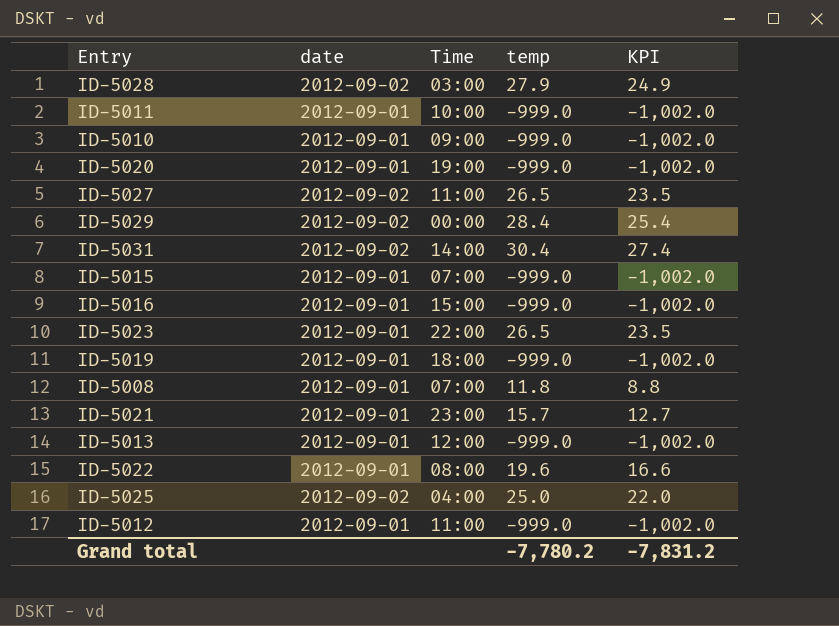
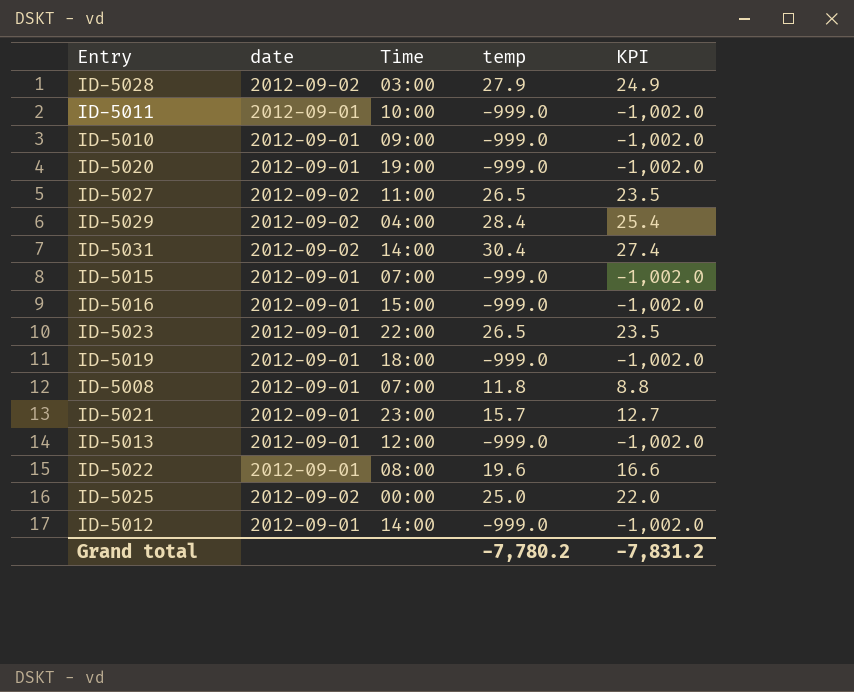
ID-5029 | Time: 00:00 -> 04:00
ID-5025 | Time: 04:00 -> 00:00
ID-5012 | Time: 11:00 -> 14:00

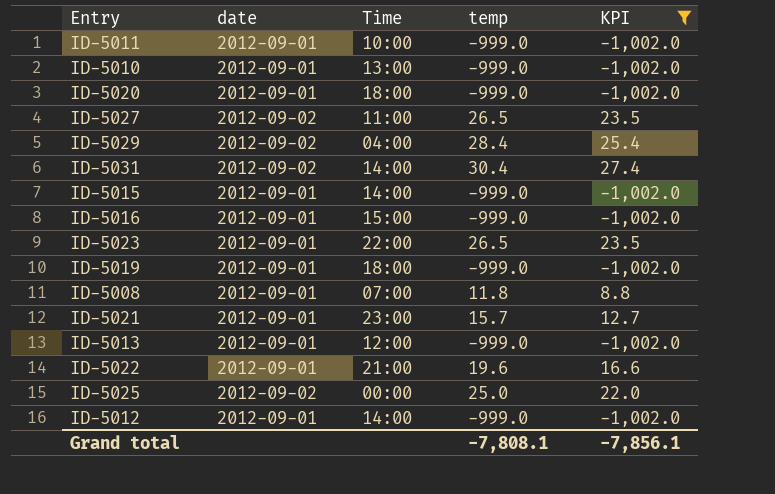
filter: none -> KPI != 24.9
ID-5010 | Time: 09:00 -> 13:00
ID-5020 | Time: 19:00 -> 18:00
ID-5015 | Time: 07:00 -> 14:00
ID-5022 | Time: 08:00 -> 21:00
Grand total | temp: -7,780.2 -> -7,808.1
Grand total | KPI: -7,831.2 -> -7,856.1

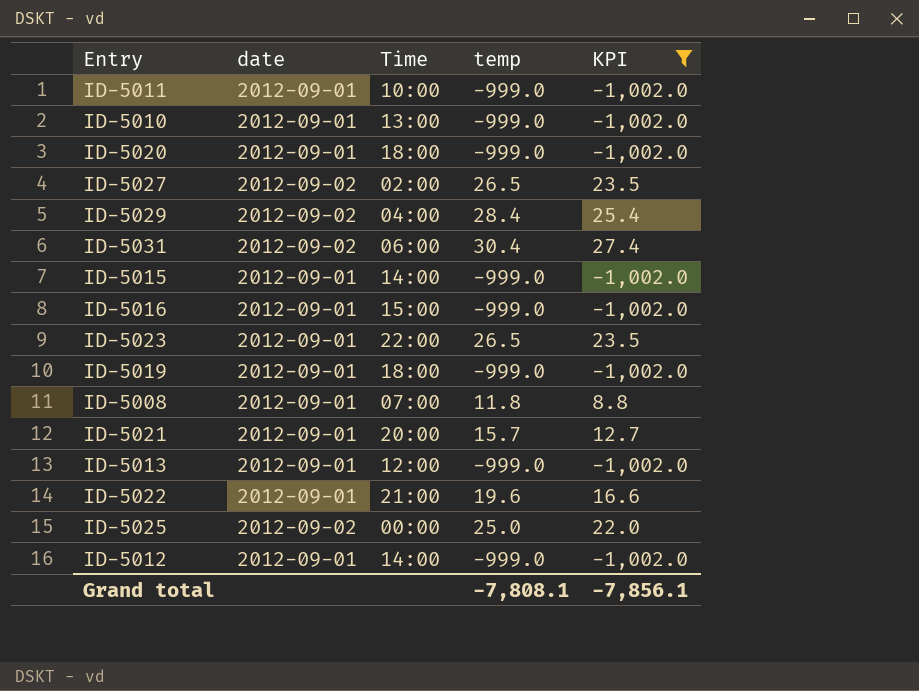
ID-5027 | Time: 11:00 -> 02:00
ID-5031 | Time: 14:00 -> 06:00
ID-5021 | Time: 23:00 -> 20:00

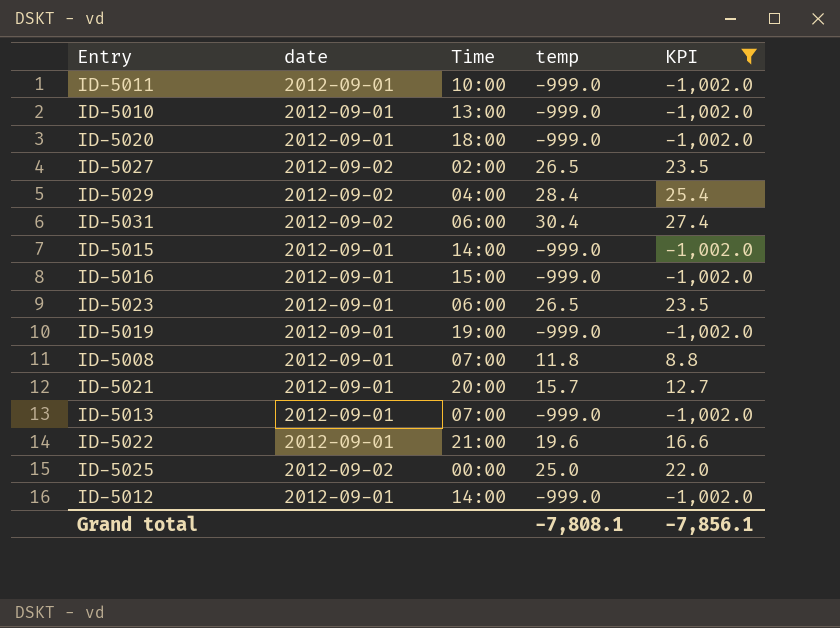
ID-5023 | Time: 22:00 -> 06:00
ID-5019 | Time: 18:00 -> 19:00
ID-5013 | Time: 12:00 -> 07:00

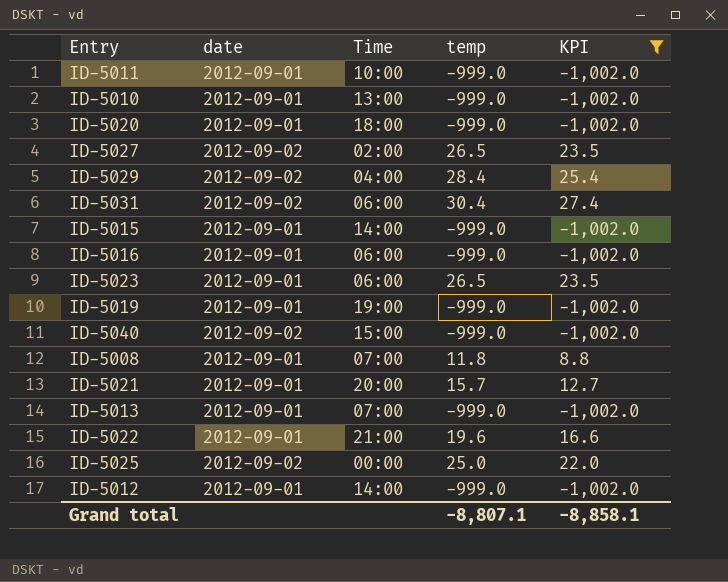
ID-5016 | Time: 15:00 -> 06:00
row ID-5040: none -> 2012-09-02 | 15:00 | -999.0 | -1,002.0
Grand total | temp: -7,808.1 -> -8,807.1
Grand total | KPI: -7,856.1 -> -8,858.1

